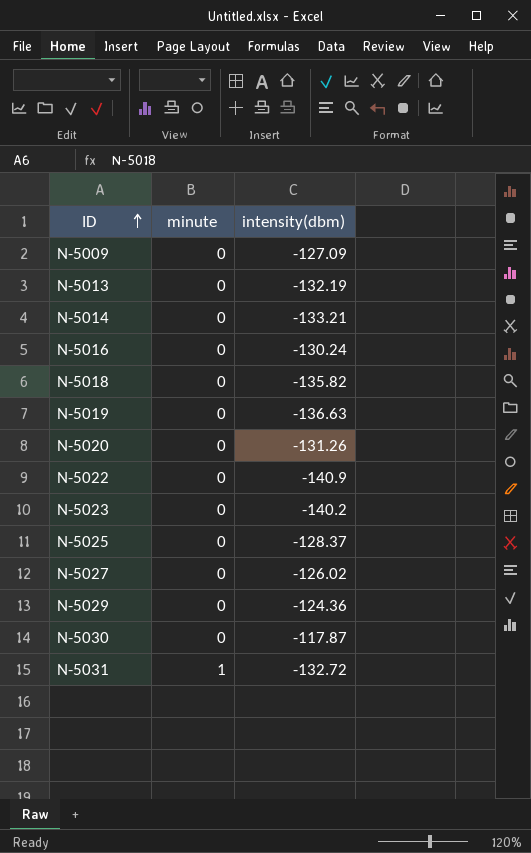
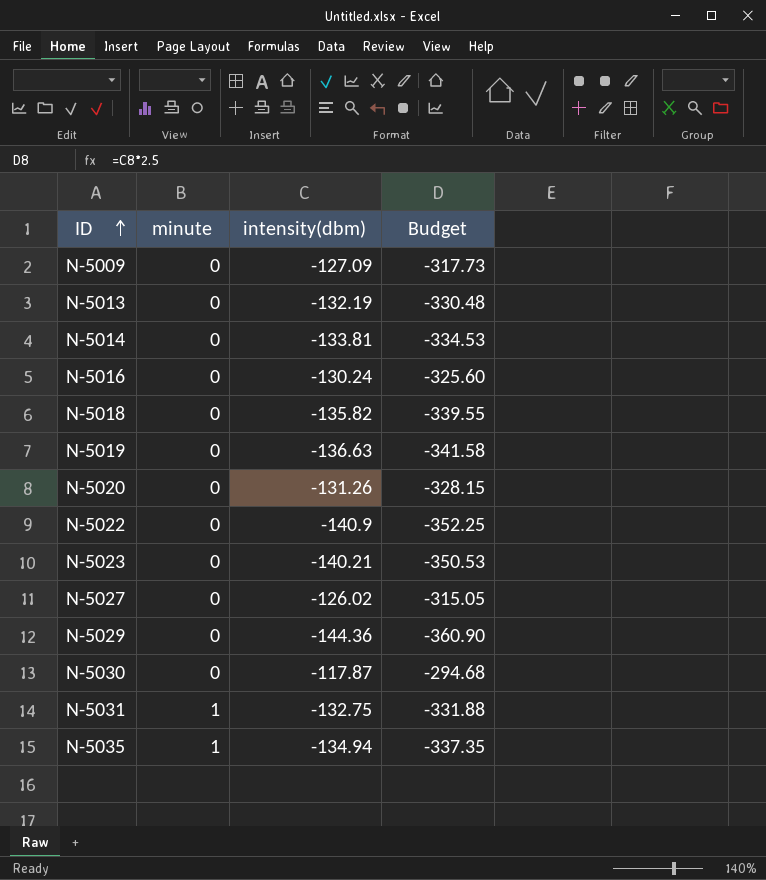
column Budget | formula: none -> [intensity(dbm)] * 2.5
row N-5025: 0 | -128.37 -> none
N-5014 | intensity(dbm): -133.21 -> -133.81
N-5023 | intensity(dbm): -140.2 -> -140.21
N-5029 | intensity(dbm): -124.36 -> -144.36
N-5031 | intensity(dbm): -132.72 -> -132.75
row N-5035: none -> 1 | -134.94 | -337.35

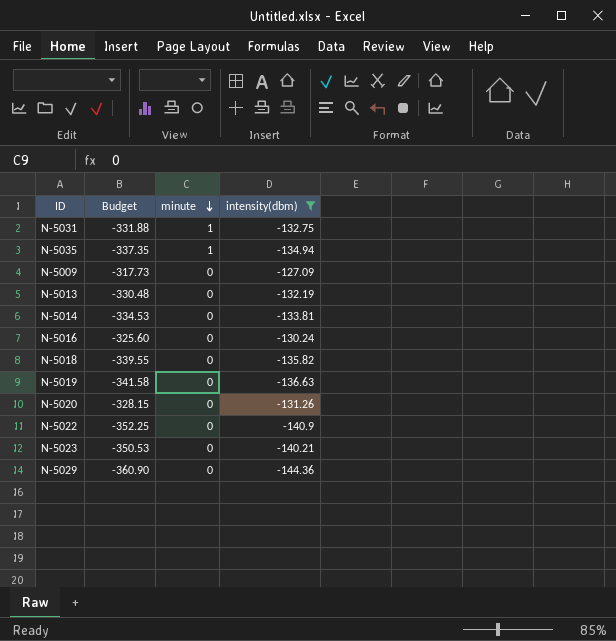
filter: none -> intensity(dbm) <= -127.09
row order: ID ascending -> minute descending
column Budget | position: 4 -> 2

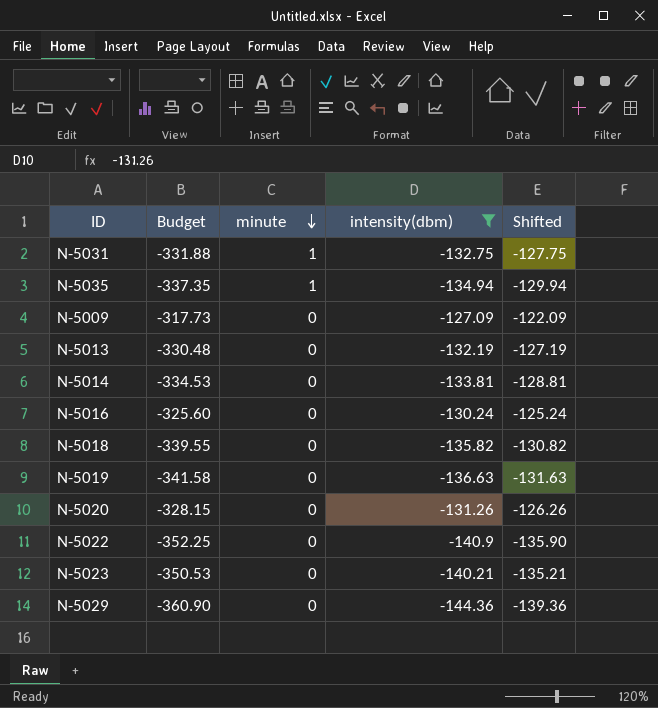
column Shifted | formula: none -> [intensity(dbm)] + 5

